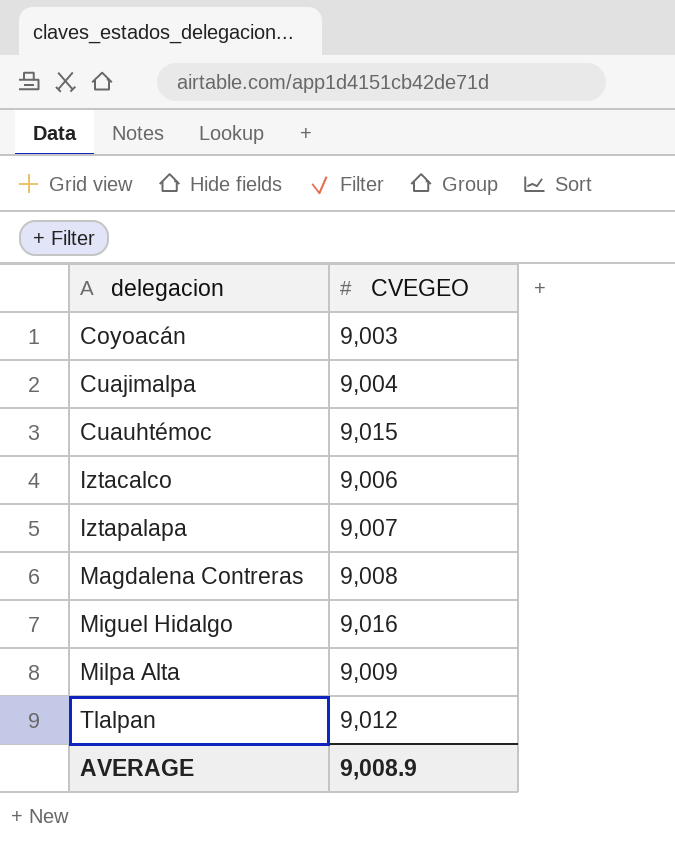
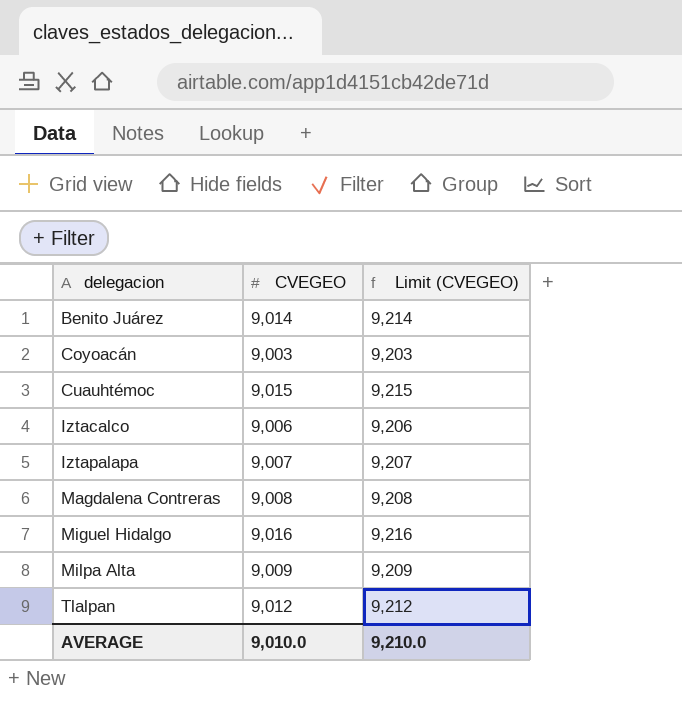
column Limit (CVEGEO) | formula: none -> [CVEGEO] + 200
row Cuajimalpa: 9,004 -> none
row Benito Juárez: none -> 9,014 | 9,214
AVERAGE | CVEGEO: 9,008.9 -> 9,010.0

